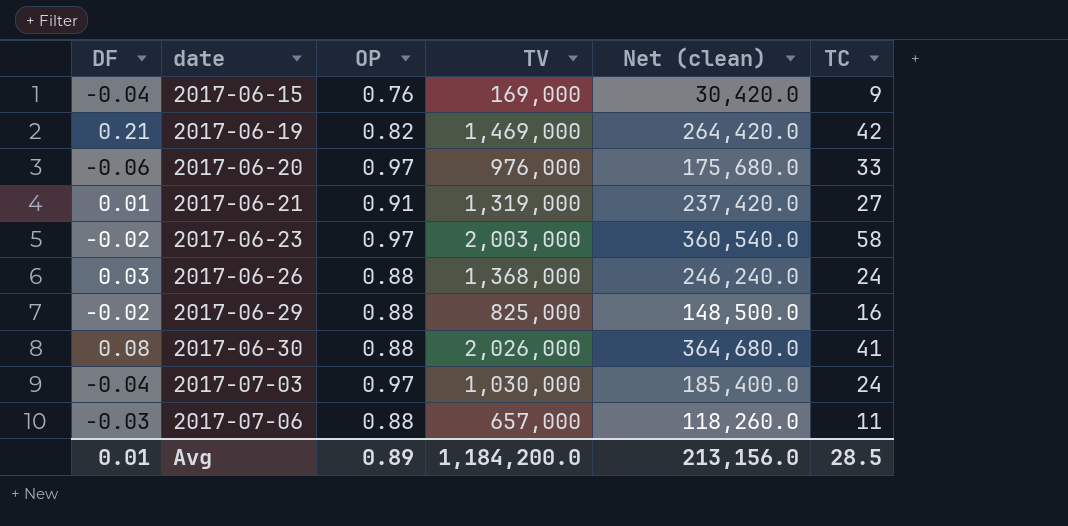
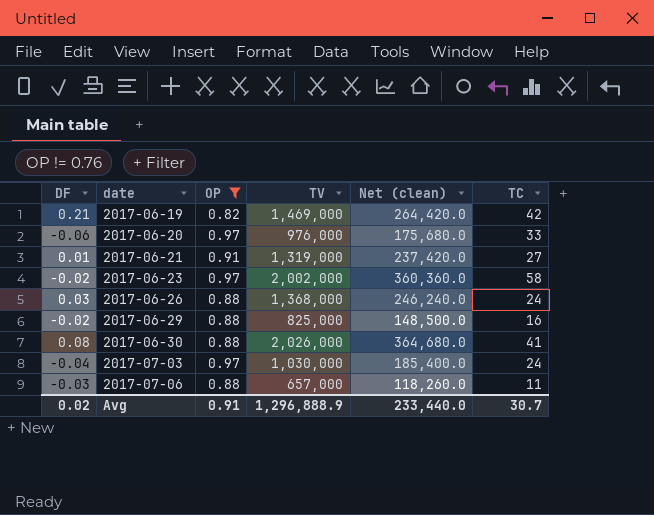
filter: none -> OP != 0.76
2017-06-23 | TV: 2,003,000 -> 2,002,000
2017-06-23 | Net (clean): 360,540.0 -> 360,360.0
Avg | DF: 0.01 -> 0.02
Avg | OP: 0.89 -> 0.91
Avg | TV: 1,184,200.0 -> 1,296,888.9
Avg | Net (clean): 213,156.0 -> 233,440.0
Avg | TC: 28.5 -> 30.7

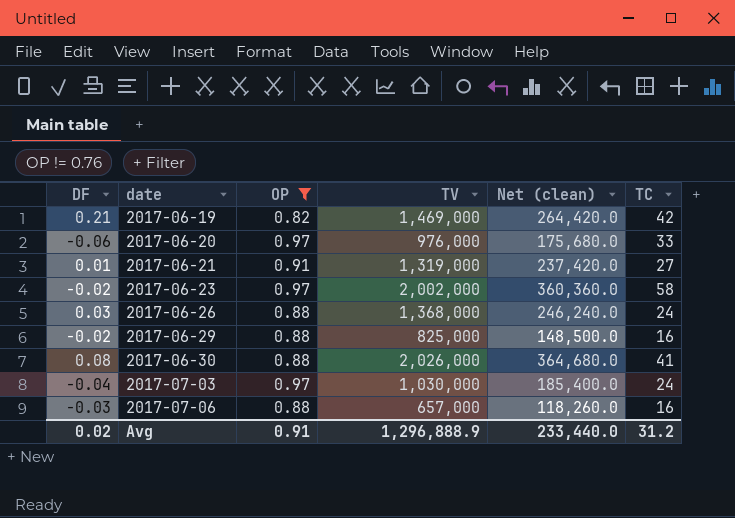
2017-07-06 | TC: 11 -> 16
Avg | TC: 30.7 -> 31.2

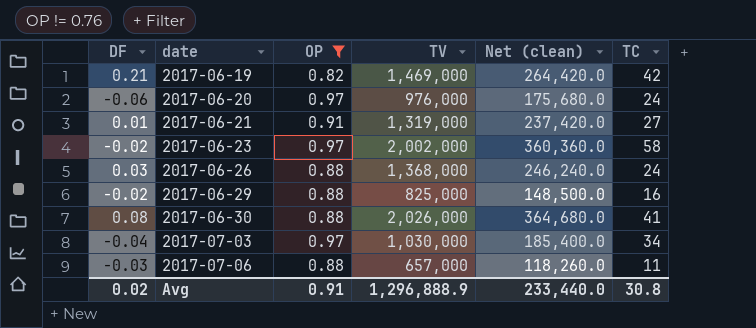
2017-06-20 | TC: 33 -> 24
2017-07-03 | TC: 24 -> 34
2017-07-06 | TC: 16 -> 11
Avg | TC: 31.2 -> 30.8

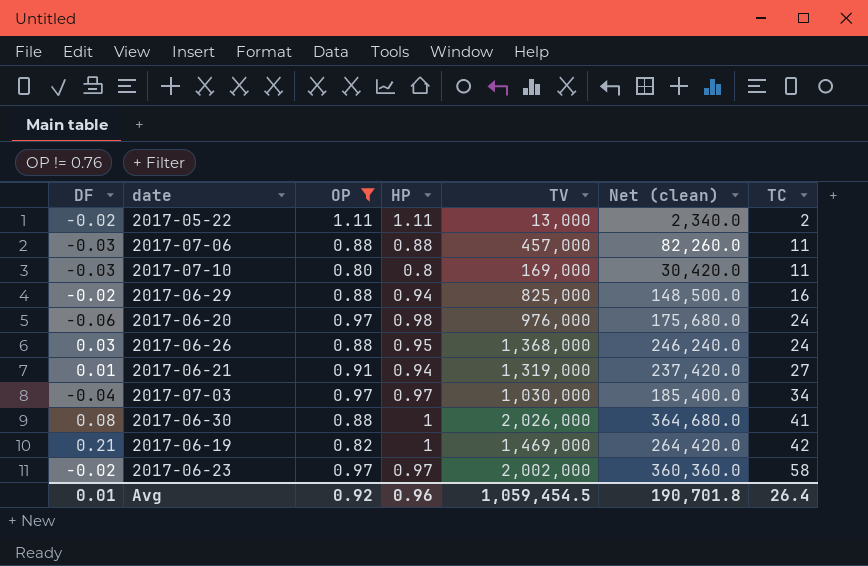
row order: date ascending -> TC ascending
column HP | position: none -> 4
row 2017-05-22: none -> -0.02 | 1.11 | 1.11 | 13,000 | 2,340.0 | 2
2017-07-06 | TV: 657,000 -> 457,000
2017-07-06 | Net (clean): 118,260.0 -> 82,260.0
row 2017-07-10: none -> -0.03 | 0.80 | 0.8 | 169,000 | 30,420.0 | 11
Avg | DF: 0.02 -> 0.01
Avg | OP: 0.91 -> 0.92
Avg | TV: 1,296,888.9 -> 1,059,454.5
Avg | Net (clean): 233,440.0 -> 190,701.8
Avg | TC: 30.8 -> 26.4

